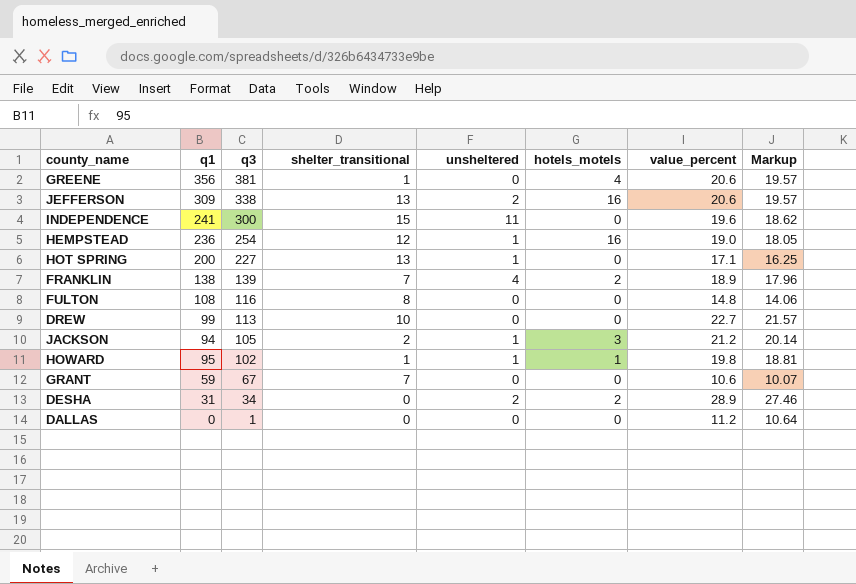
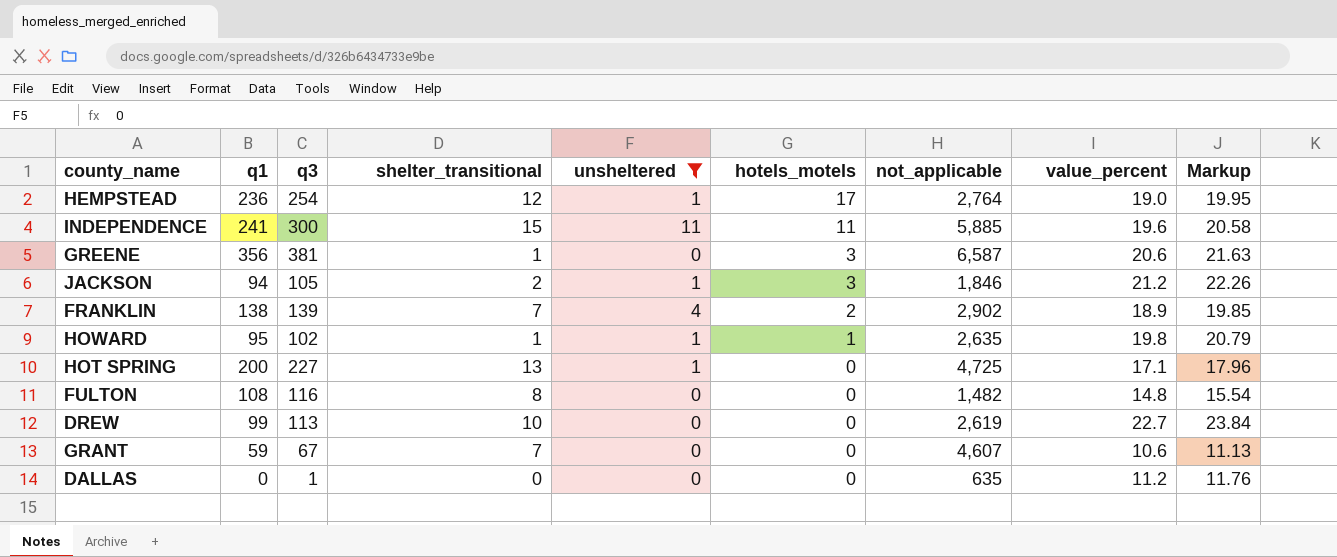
filter: none -> unsheltered != 2
row order: q3 descending -> hotels_motels descending
column not_applicable | position: none -> 7
column Markup | formula: [value_percent] * 0.95 -> [value_percent] * 1.05
HEMPSTEAD | hotels_motels: 16 -> 17
INDEPENDENCE | hotels_motels: 0 -> 11
GREENE | hotels_motels: 4 -> 3

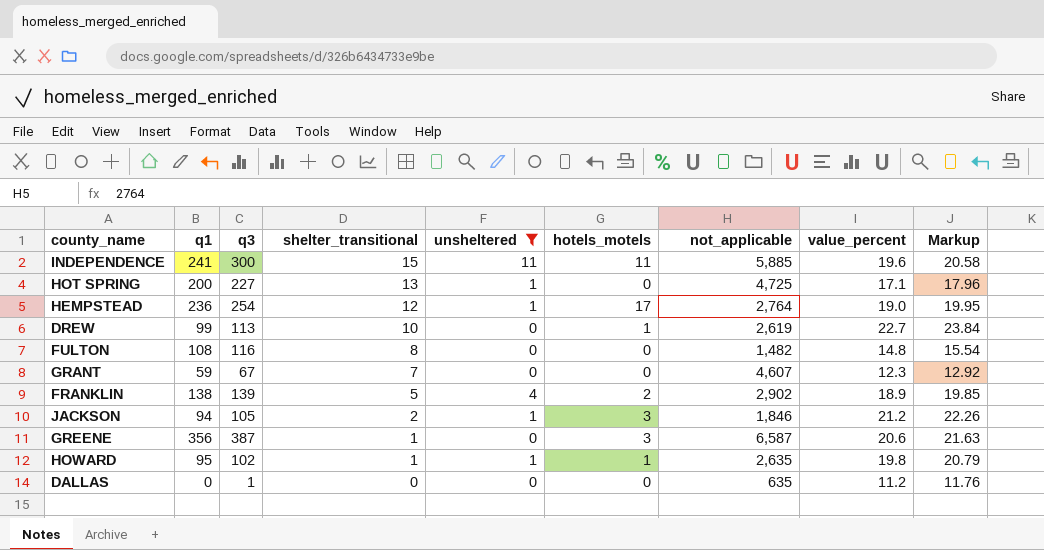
row order: hotels_motels descending -> shelter_transitional descending
DREW | hotels_motels: 0 -> 1
GRANT | value_percent: 10.6 -> 12.3
GRANT | Markup: 11.13 -> 12.92
FRANKLIN | shelter_transitional: 7 -> 5
GREENE | q3: 381 -> 387

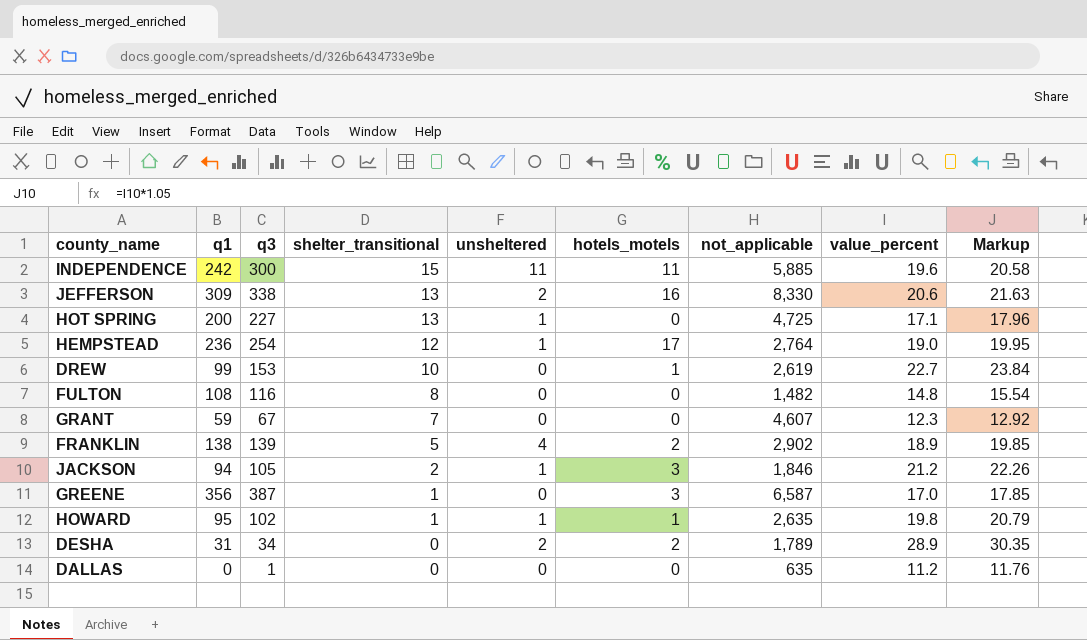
filter: unsheltered != 2 -> none
INDEPENDENCE | q1: 241 -> 242
DREW | q3: 113 -> 153
GREENE | value_percent: 20.6 -> 17.0
GREENE | Markup: 21.63 -> 17.85

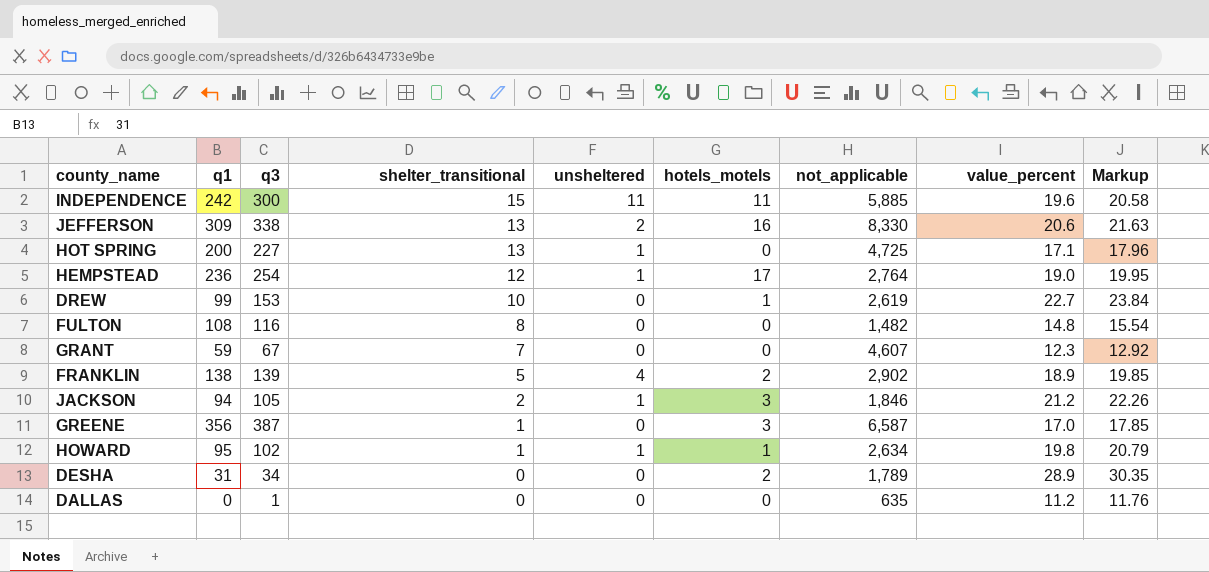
HOWARD | not_applicable: 2,635 -> 2,634
DESHA | unsheltered: 2 -> 0

